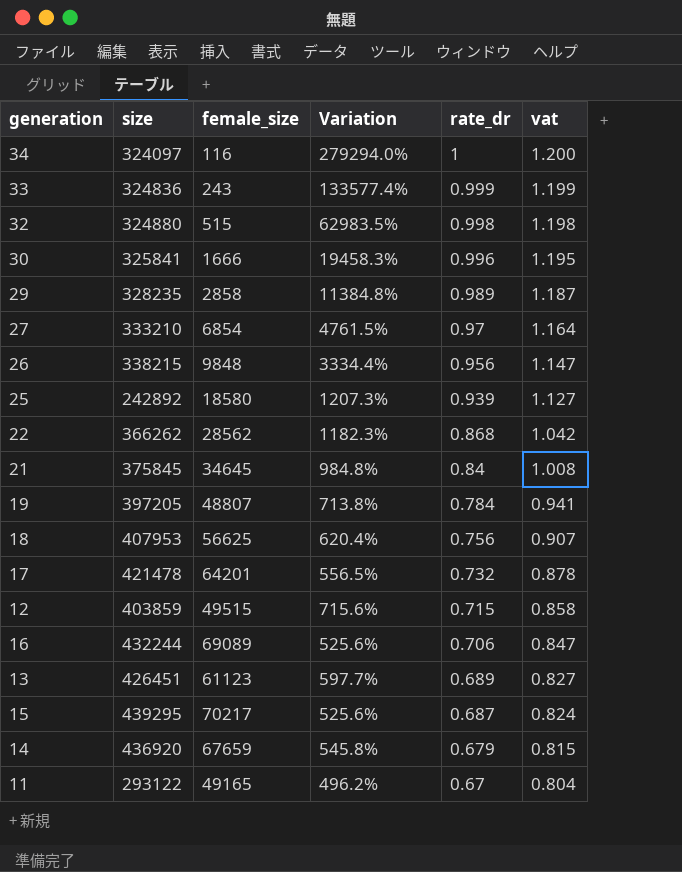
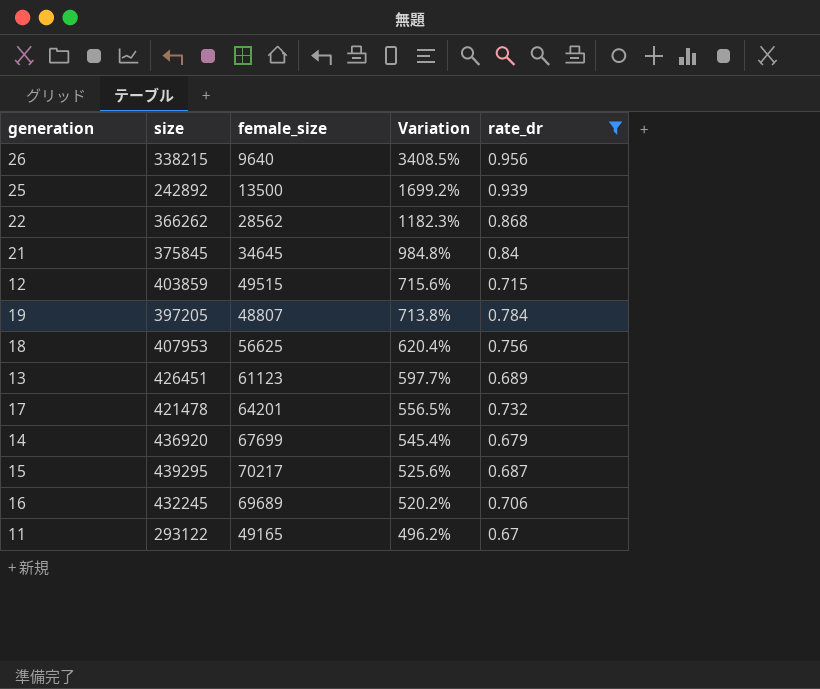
filter: none -> rate_dr <= 0.956
row order: rate_dr descending -> Variation descending
column vat | formula: [rate_dr] * 1.2 -> none
26 | female_size: 9848 -> 9640
26 | Variation: 3334.4% -> 3408.5%
25 | female_size: 18580 -> 13500
25 | Variation: 1207.3% -> 1699.2%
14 | female_size: 67659 -> 67699
14 | Variation: 545.8% -> 545.4%
16 | size: 432244 -> 432245
16 | female_size: 69089 -> 69689
16 | Variation: 525.6% -> 520.2%

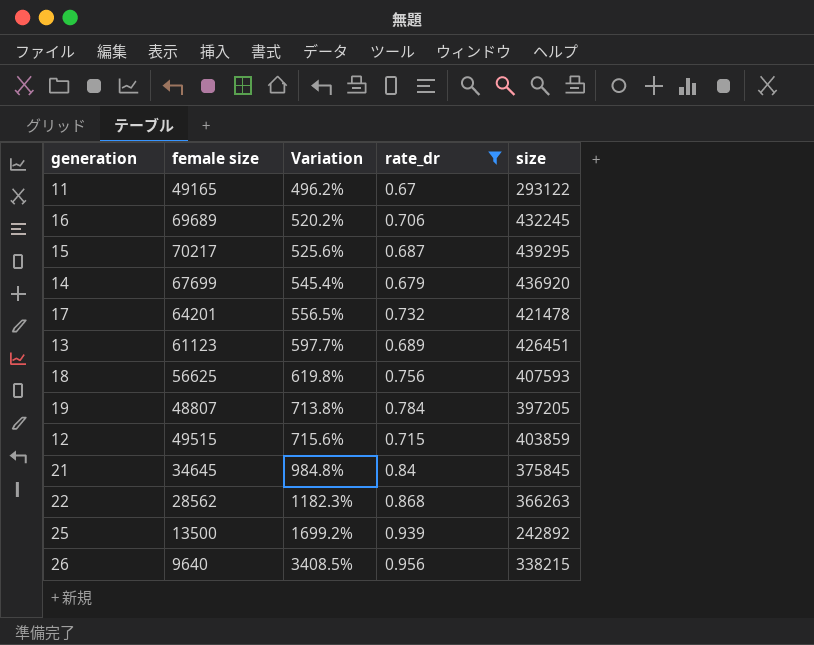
row order: Variation descending -> Variation ascending
column name: female_size -> female size
column size | position: 2 -> 5
18 | Variation: 620.4% -> 619.8%
18 | size: 407953 -> 407593
22 | size: 366262 -> 366263

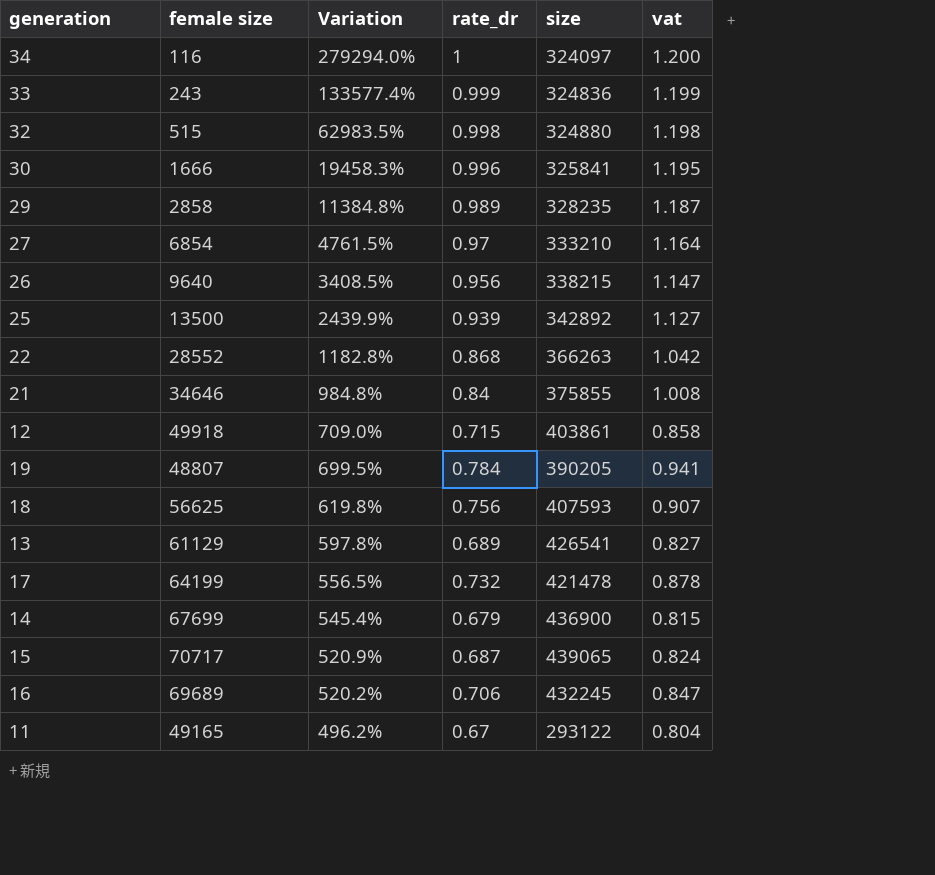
filter: rate_dr <= 0.956 -> none
row order: Variation ascending -> Variation descending
column vat | formula: none -> [rate_dr] * 1.2
25 | Variation: 1699.2% -> 2439.9%
25 | size: 242892 -> 342892
22 | female size: 28562 -> 28552
22 | Variation: 1182.3% -> 1182.8%
21 | female size: 34645 -> 34646
21 | size: 375845 -> 375855
12 | female size: 49515 -> 49918
12 | Variation: 715.6% -> 709.0%
12 | size: 403859 -> 403861
19 | Variation: 713.8% -> 699.5%
19 | size: 397205 -> 390205
13 | female size: 61123 -> 61129
13 | Variation: 597.7% -> 597.8%
13 | size: 426451 -> 426541
17 | female size: 64201 -> 64199
14 | size: 436920 -> 436900
15 | female size: 70217 -> 70717
15 | Variation: 525.6% -> 520.9%
15 | size: 439295 -> 439065

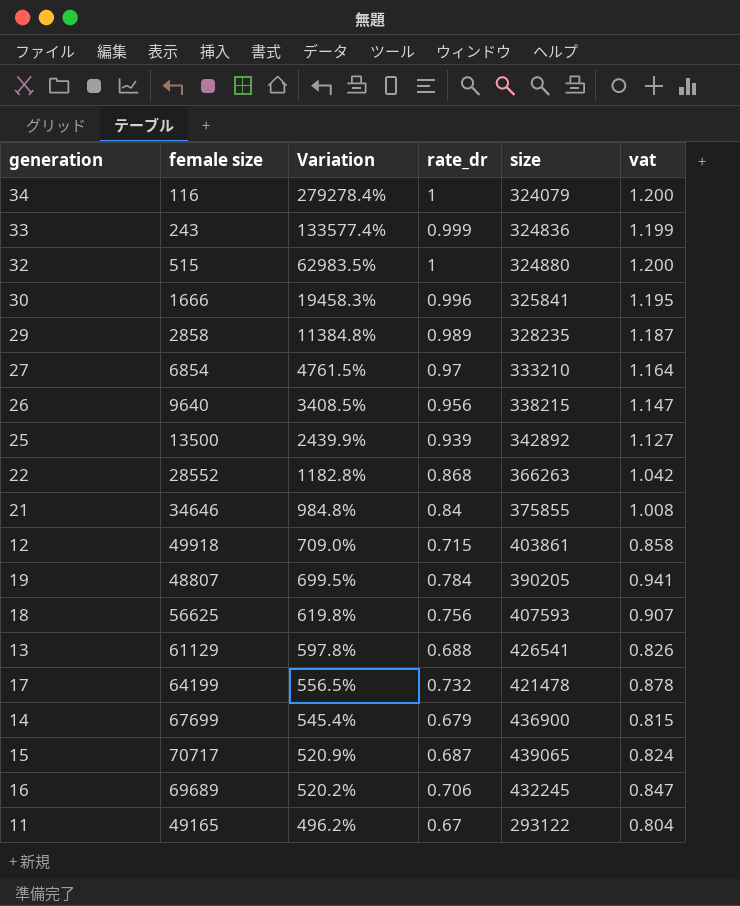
34 | Variation: 279294.0% -> 279278.4%
34 | size: 324097 -> 324079
32 | rate_dr: 0.998 -> 1
32 | vat: 1.198 -> 1.200
13 | rate_dr: 0.689 -> 0.688
13 | vat: 0.827 -> 0.826

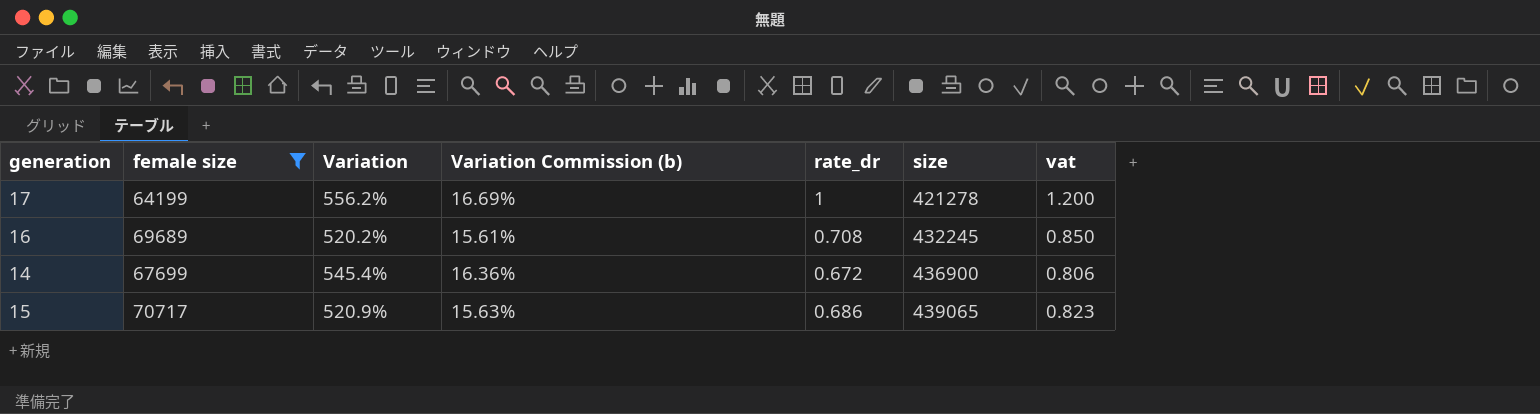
filter: none -> female size >= 64199
row order: Variation descending -> size ascending
column Variation Commission (b) | formula: none -> [Variation] * 0.03
17 | Variation: 556.5% -> 556.2%
17 | rate_dr: 0.732 -> 1
17 | size: 421478 -> 421278
17 | vat: 0.878 -> 1.200
16 | rate_dr: 0.706 -> 0.708
16 | vat: 0.847 -> 0.850
14 | rate_dr: 0.679 -> 0.672
14 | vat: 0.815 -> 0.806
15 | rate_dr: 0.687 -> 0.686
15 | vat: 0.824 -> 0.823

